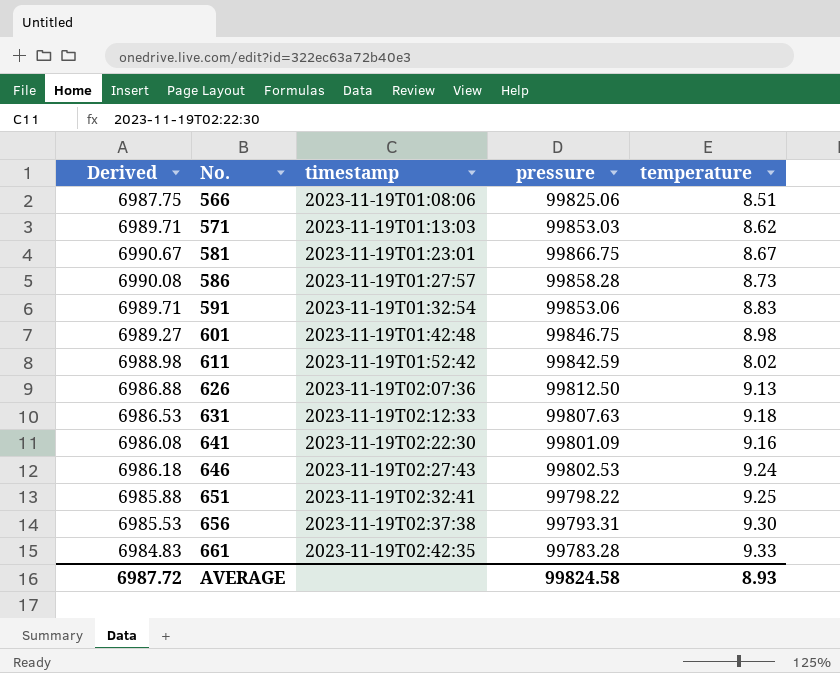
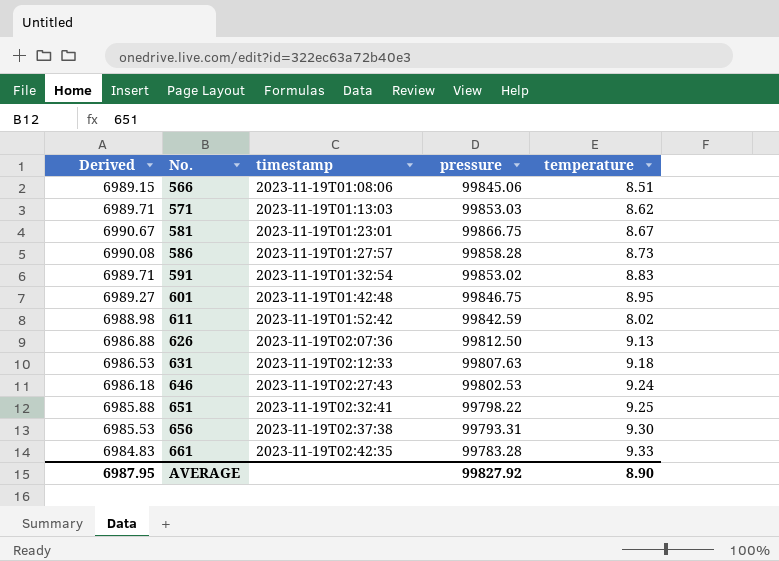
row 641: 6986.08 | 2023-11-19T02:22:30 | 99801.09 | 9.16 -> none
566 | Derived: 6987.75 -> 6989.15
566 | pressure: 99825.06 -> 99845.06
591 | pressure: 99853.06 -> 99853.02
601 | temperature: 8.98 -> 8.95
AVERAGE | Derived: 6987.72 -> 6987.95
AVERAGE | pressure: 99824.58 -> 99827.92
AVERAGE | temperature: 8.93 -> 8.90

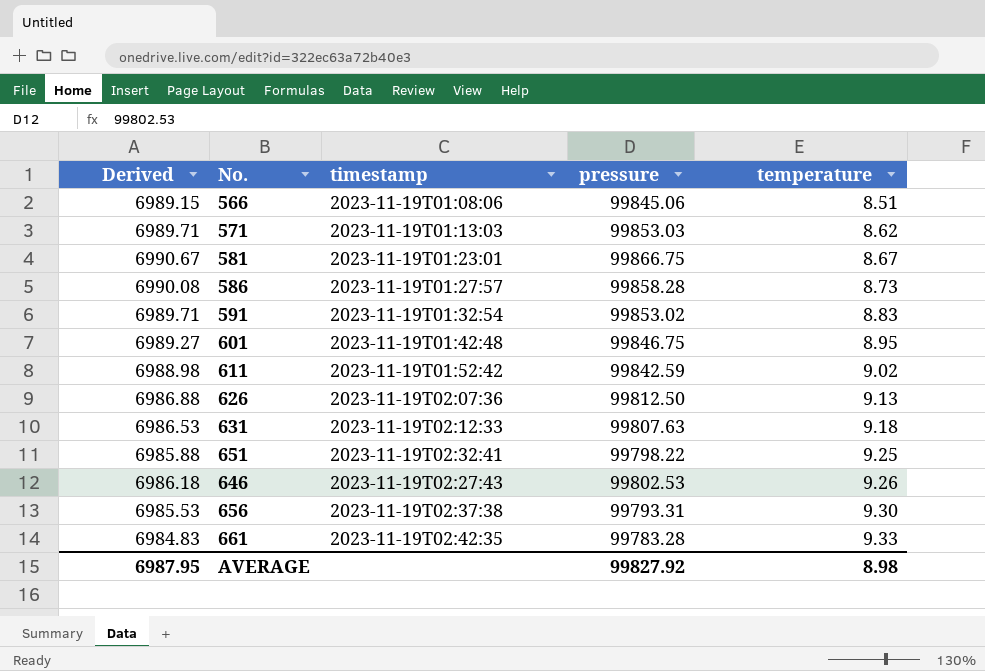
row order: No. ascending -> temperature ascending
611 | temperature: 8.02 -> 9.02
646 | temperature: 9.24 -> 9.26
AVERAGE | temperature: 8.90 -> 8.98

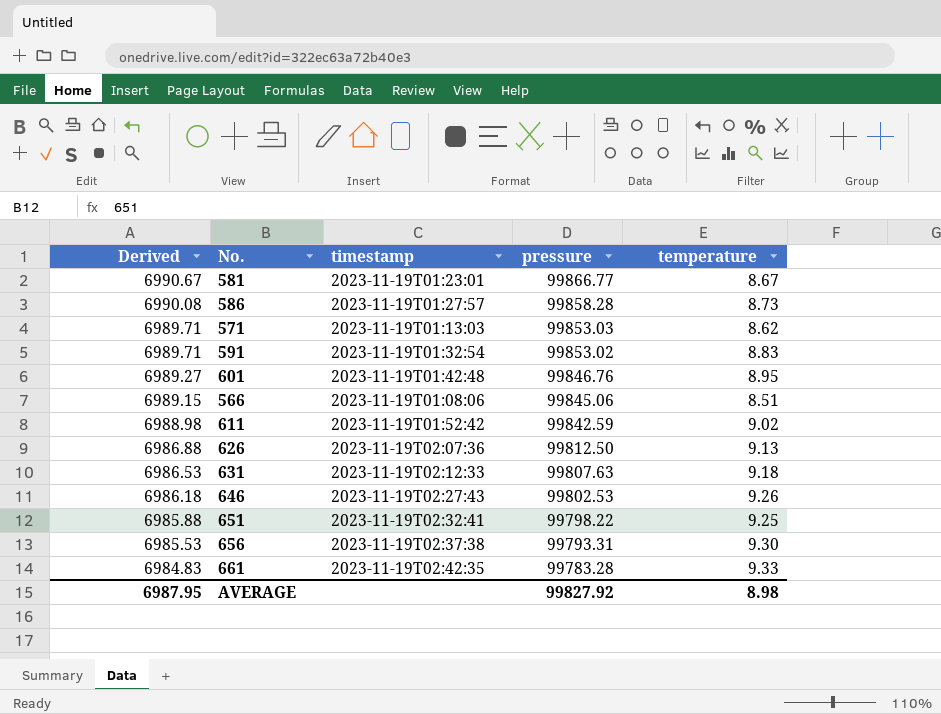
row order: temperature ascending -> Derived descending
581 | pressure: 99866.75 -> 99866.77
601 | pressure: 99846.75 -> 99846.76

